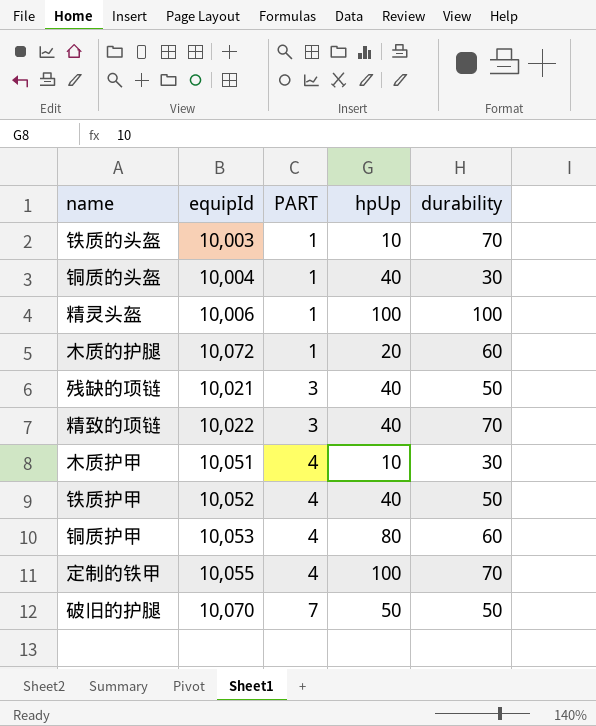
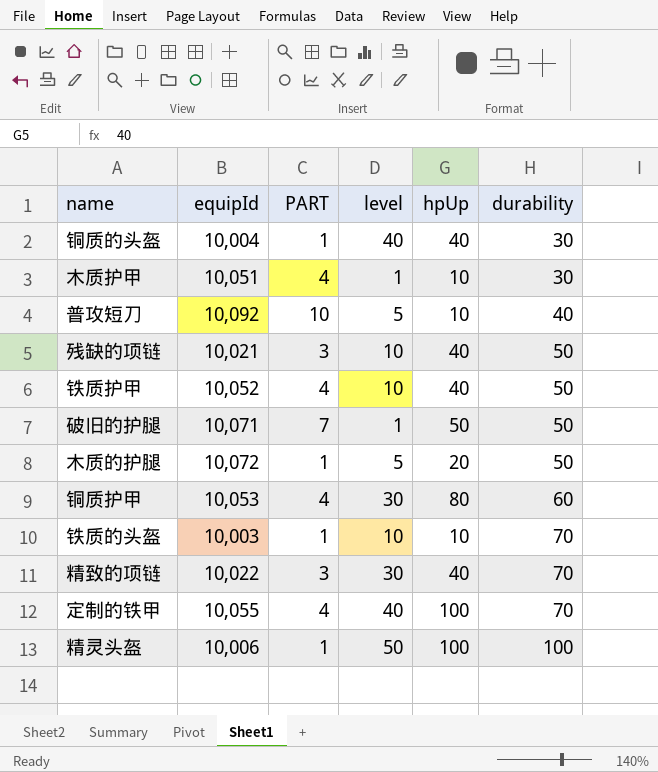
row order: PART ascending -> durability ascending
column level | position: none -> 4
row 普攻短刀: none -> 10,092 | 10 | 5 | 10 | 40
破旧的护腿 | equipId: 10,070 -> 10,071
木质的护腿 | durability: 60 -> 50

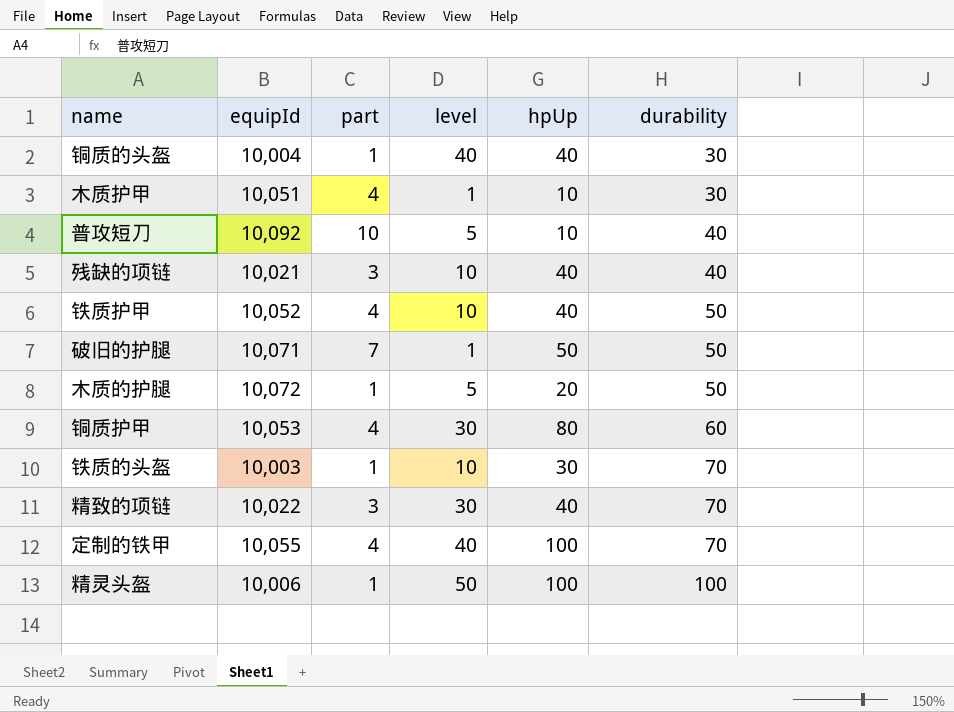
column name: PART -> part
残缺的项链 | durability: 50 -> 40
铁质的头盔 | hpUp: 10 -> 30

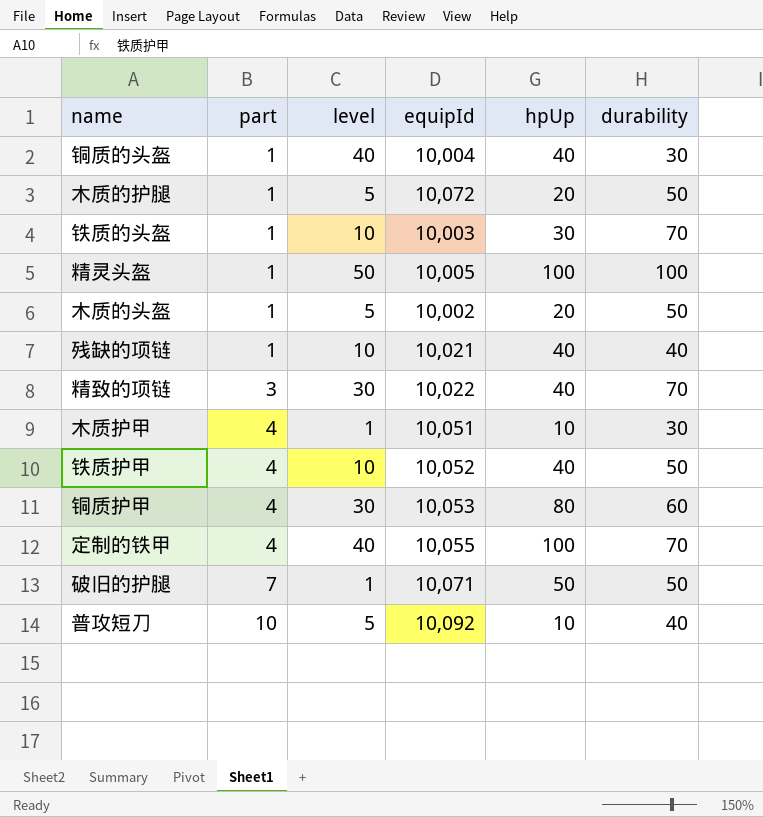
row order: durability ascending -> part ascending
column equipId | position: 2 -> 4
精灵头盔 | equipId: 10,006 -> 10,005
row 木质的头盔: none -> 1 | 5 | 10,002 | 20 | 50
残缺的项链 | part: 3 -> 1

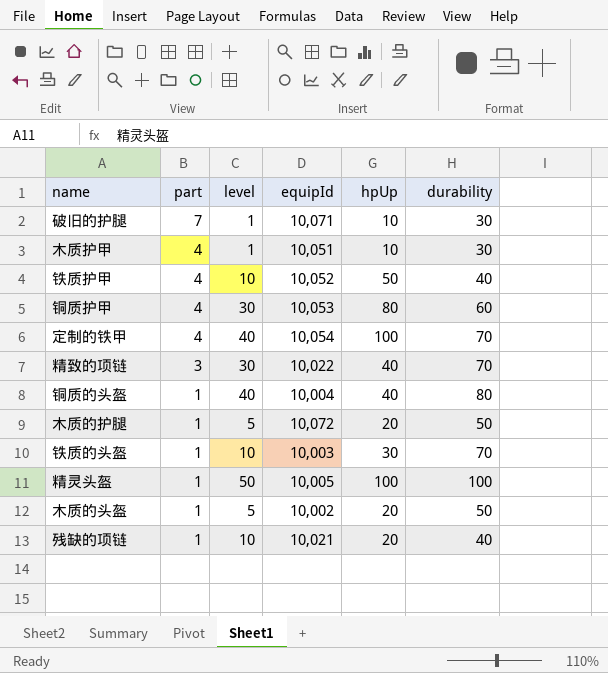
row order: part ascending -> part descending
row 普攻短刀: 10 | 5 | 10,092 | 10 | 40 -> none
破旧的护腿 | hpUp: 50 -> 10
破旧的护腿 | durability: 50 -> 30
铁质护甲 | hpUp: 40 -> 50
铁质护甲 | durability: 50 -> 40
定制的铁甲 | equipId: 10,055 -> 10,054
铜质的头盔 | durability: 30 -> 80
残缺的项链 | hpUp: 40 -> 20

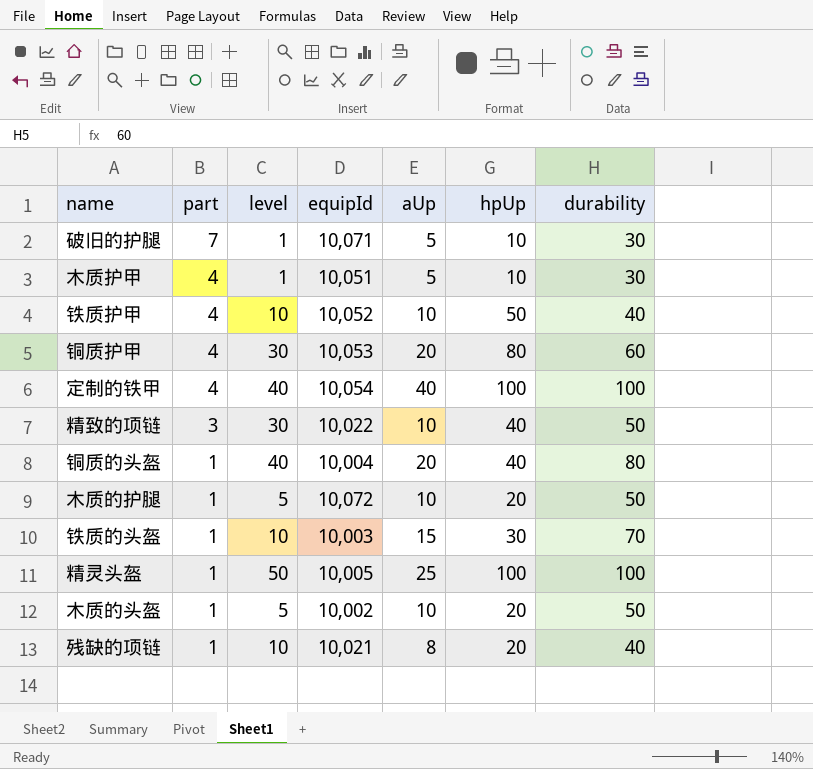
column aUp | position: none -> 5
定制的铁甲 | durability: 70 -> 100
精致的项链 | durability: 70 -> 50

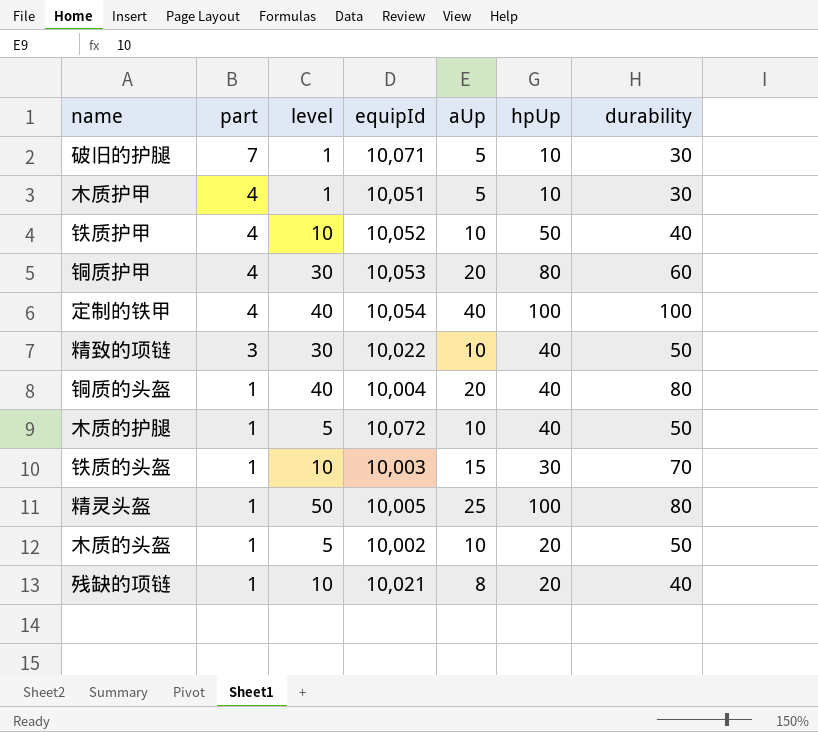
木质的护腿 | hpUp: 20 -> 40
精灵头盔 | durability: 100 -> 80

